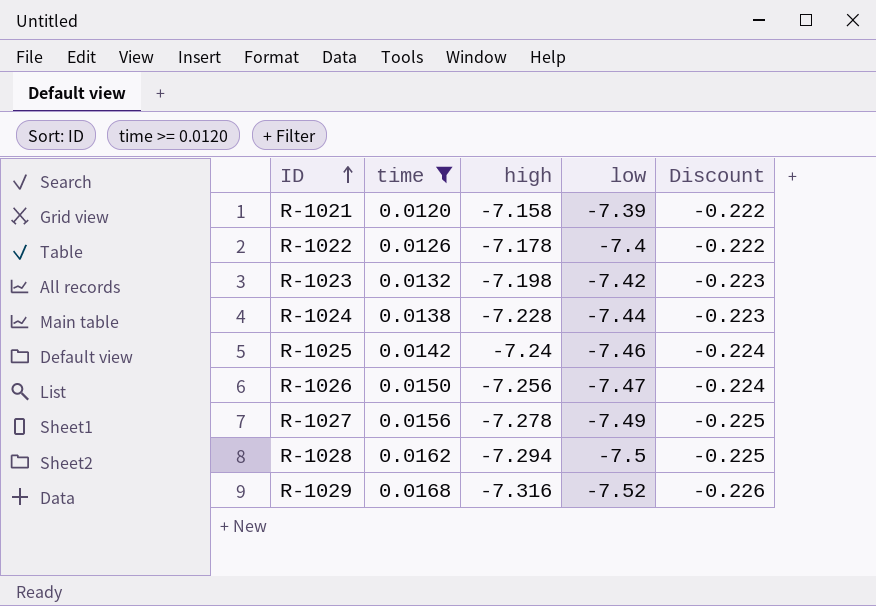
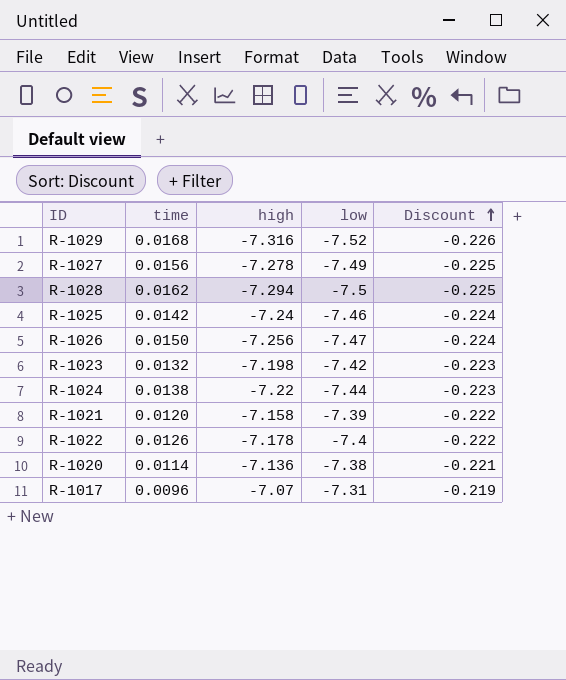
filter: time >= 0.0120 -> none
row order: ID ascending -> Discount ascending
R-1024 | high: -7.228 -> -7.22

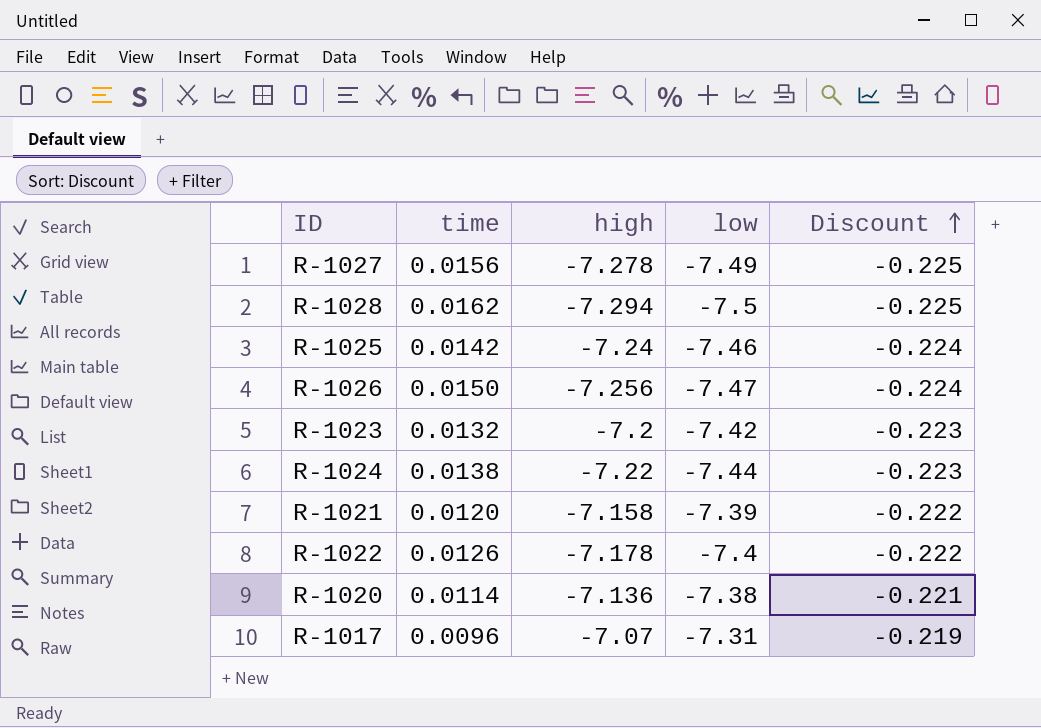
row R-1029: 0.0168 | -7.316 | -7.52 | -0.226 -> none
R-1023 | high: -7.198 -> -7.2

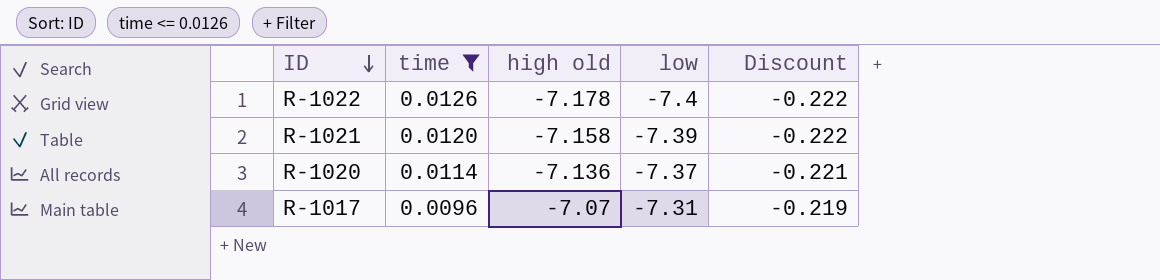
filter: none -> time <= 0.0126
row order: Discount ascending -> ID descending
column name: high -> high old
R-1020 | low: -7.38 -> -7.37

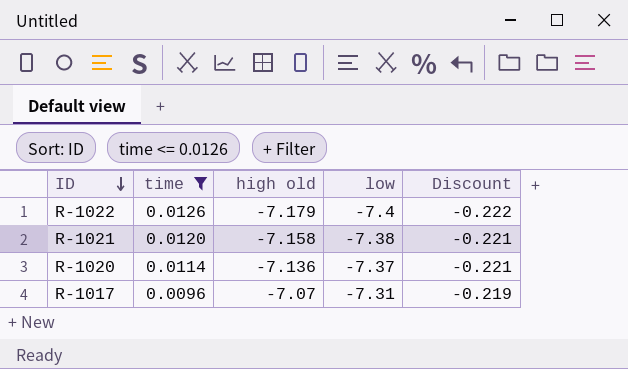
R-1022 | high old: -7.178 -> -7.179
R-1021 | low: -7.39 -> -7.38
R-1021 | Discount: -0.222 -> -0.221

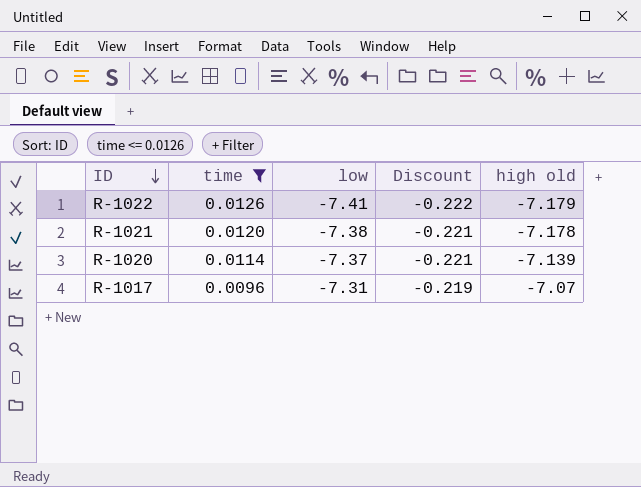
column high old | position: 3 -> 5
R-1022 | low: -7.4 -> -7.41
R-1021 | high old: -7.158 -> -7.178
R-1020 | high old: -7.136 -> -7.139

